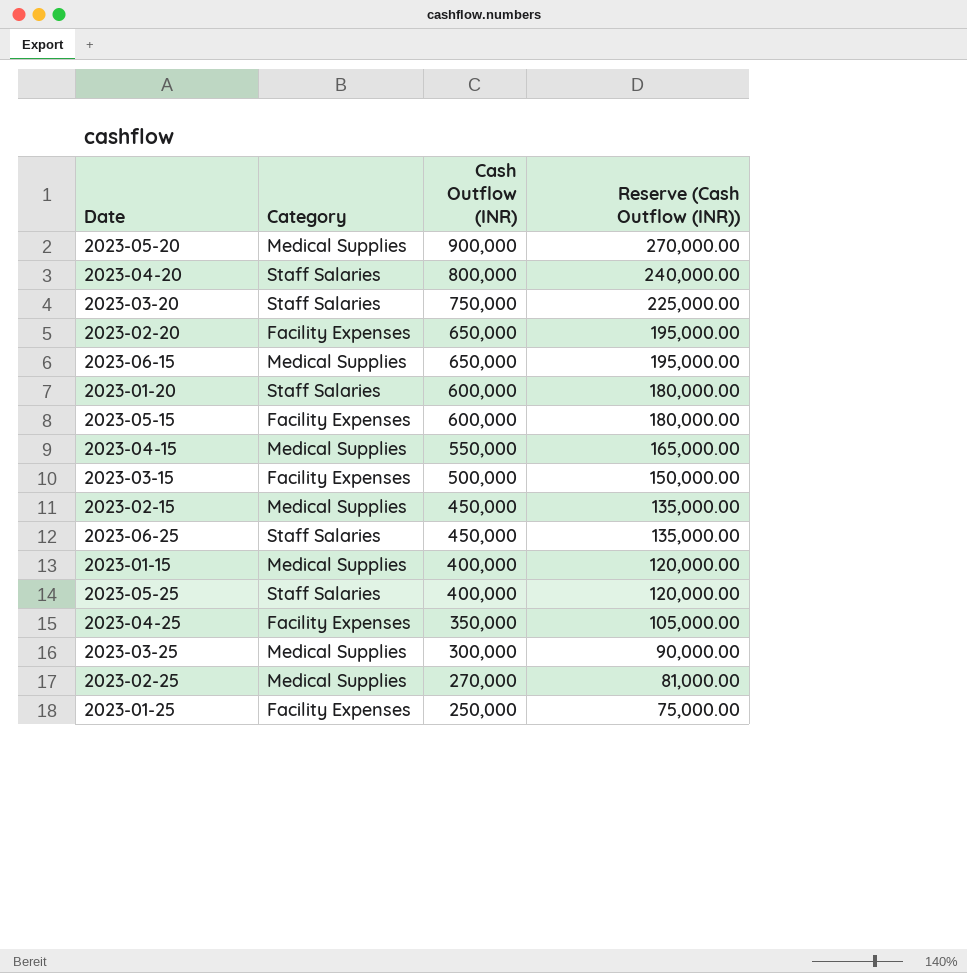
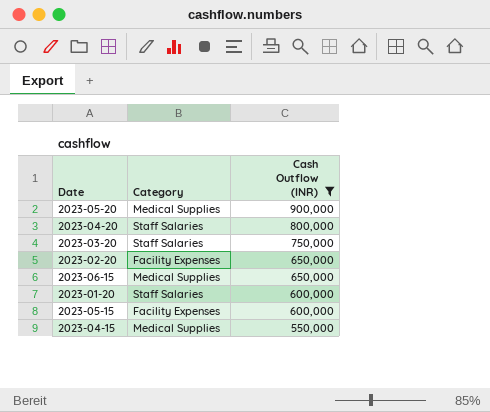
filter: none -> Cash Outflow (INR) >= 550,000
column Reserve (Cash Outflow (INR)) | formula: [Cash Outflow (INR)] * 0.3 -> none

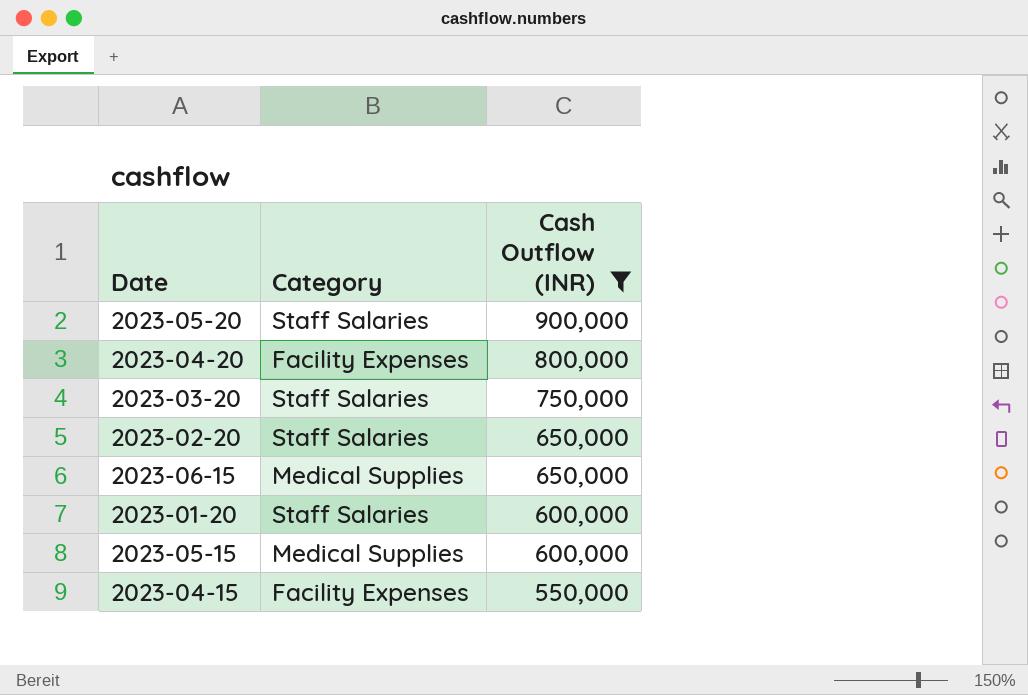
2023-05-20 | Category: Medical Supplies -> Staff Salaries
2023-04-20 | Category: Staff Salaries -> Facility Expenses
2023-02-20 | Category: Facility Expenses -> Staff Salaries
2023-05-15 | Category: Facility Expenses -> Medical Supplies
2023-04-15 | Category: Medical Supplies -> Facility Expenses

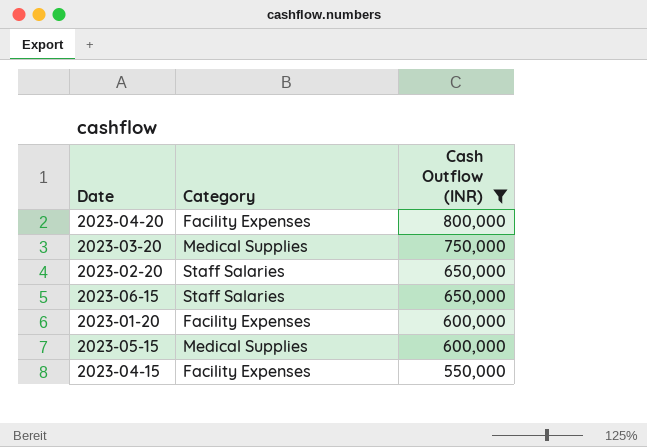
row 2023-05-20: Staff Salaries | 900,000 -> none
2023-03-20 | Category: Staff Salaries -> Medical Supplies
2023-06-15 | Category: Medical Supplies -> Staff Salaries
2023-01-20 | Category: Staff Salaries -> Facility Expenses

